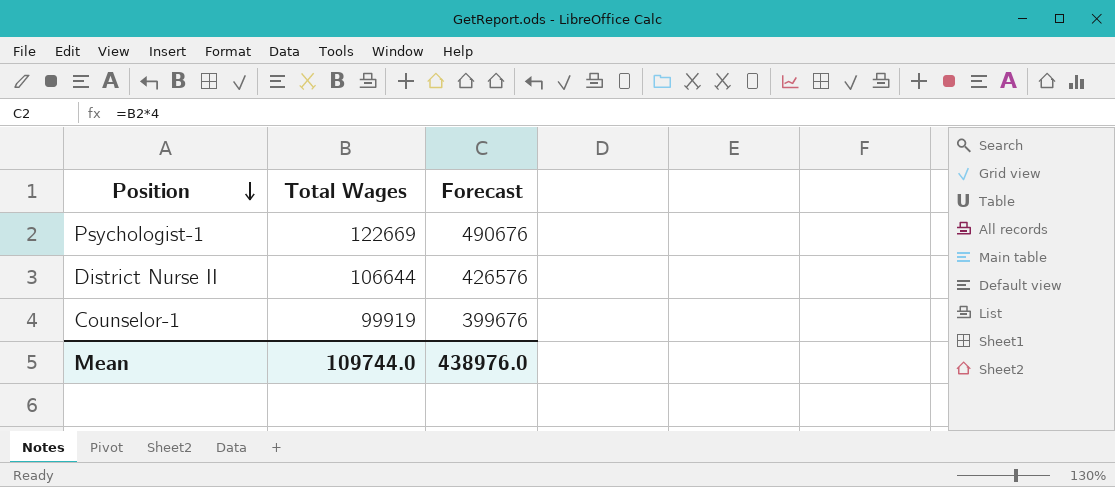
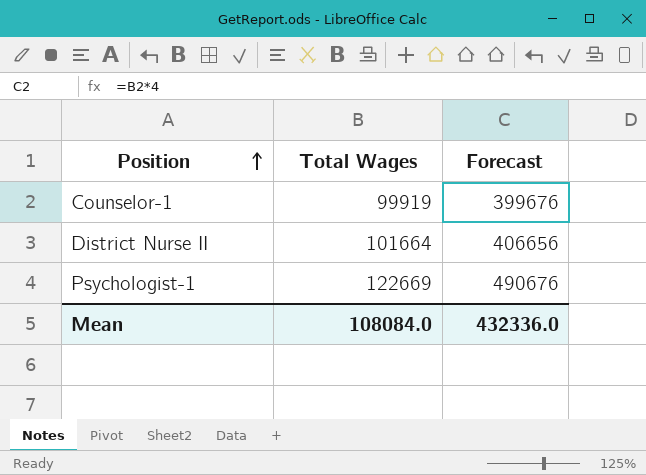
row order: Position descending -> Position ascending
District Nurse II | Total Wages: 106644 -> 101664
District Nurse II | Forecast: 426576 -> 406656
Mean | Total Wages: 109744.0 -> 108084.0
Mean | Forecast: 438976.0 -> 432336.0

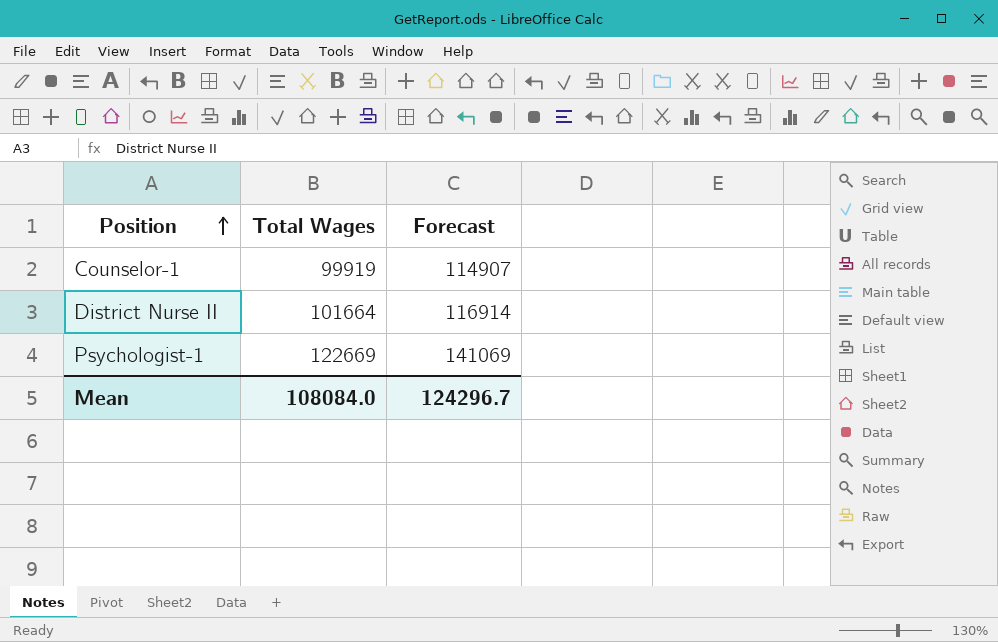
column Forecast | formula: [Total Wages] * 4 -> [Total Wages] * 1.15
Mean | Forecast: 432336.0 -> 124296.7

